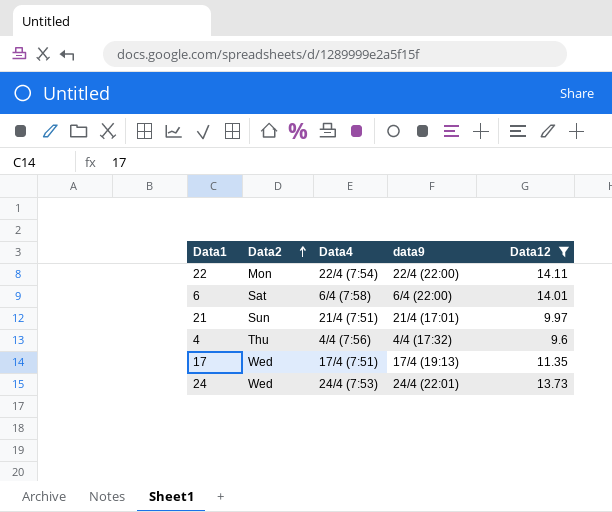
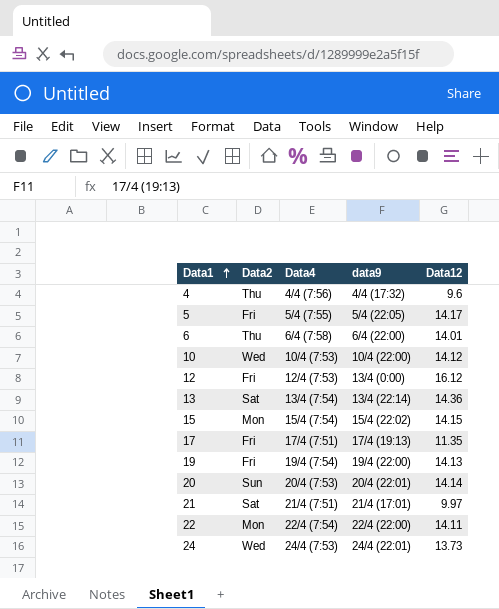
filter: Data12 <= 14.11 -> none
row order: Data2 ascending -> Data1 ascending
6 | Data2: Sat -> Thu
17 | Data2: Wed -> Fri
21 | Data2: Sun -> Sat

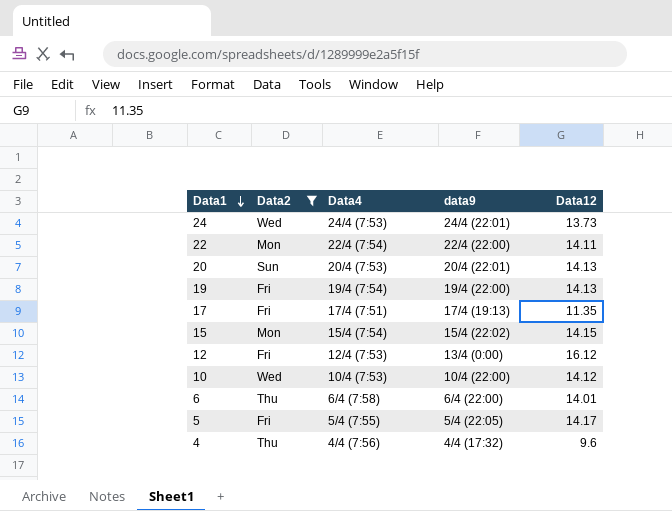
filter: none -> Data2 != Sat
row order: Data1 ascending -> Data1 descending
20 | Data12: 14.14 -> 14.13

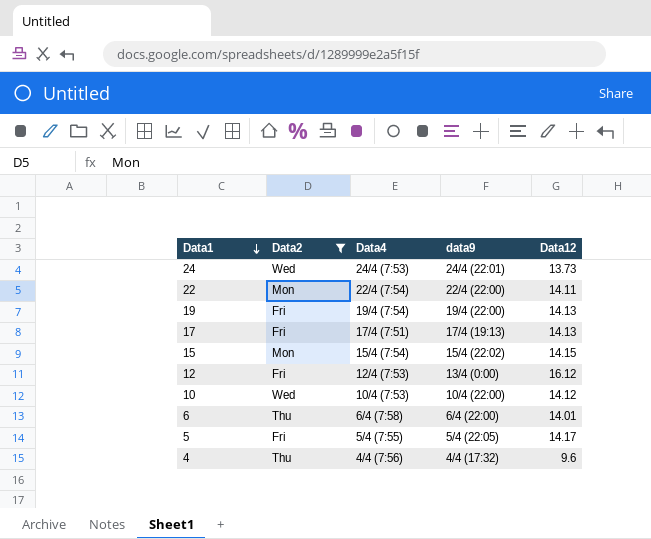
row 20: Sun | 20/4 (7:53) | 20/4 (22:01) | 14.13 -> none
17 | Data12: 11.35 -> 14.13

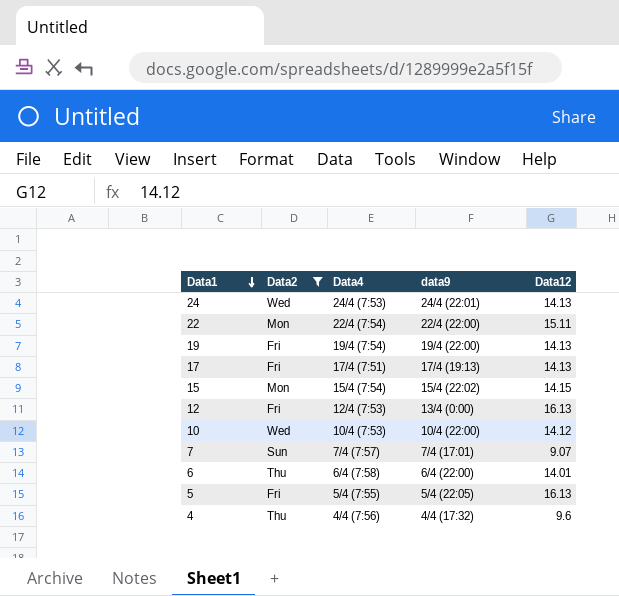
24 | Data12: 13.73 -> 14.13
22 | Data12: 14.11 -> 15.11
12 | Data12: 16.12 -> 16.13
row 7: none -> Sun | 7/4 (7:57) | 7/4 (17:01) | 9.07
5 | Data12: 14.17 -> 16.13

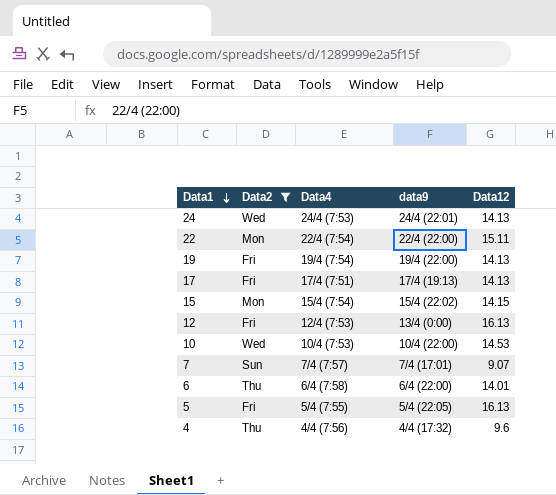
10 | Data12: 14.12 -> 14.53

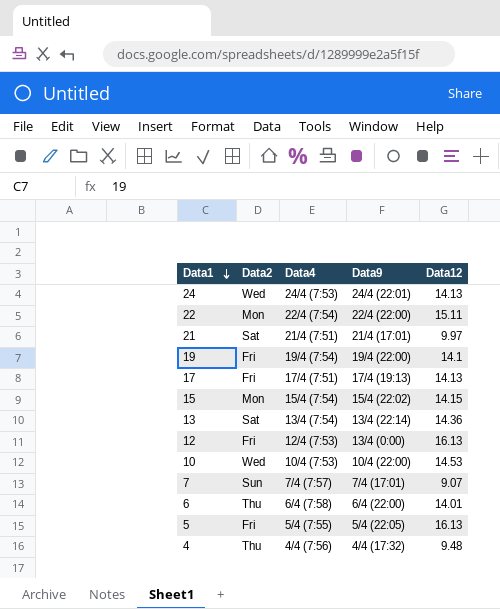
filter: Data2 != Sat -> none
column name: data9 -> Data9
19 | Data12: 14.13 -> 14.1
4 | Data12: 9.6 -> 9.48

